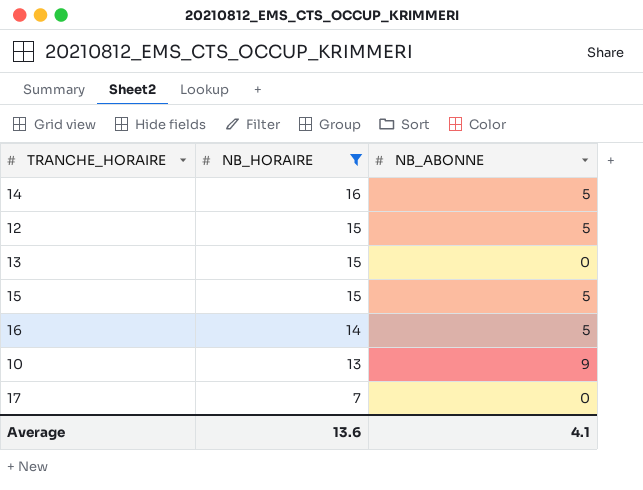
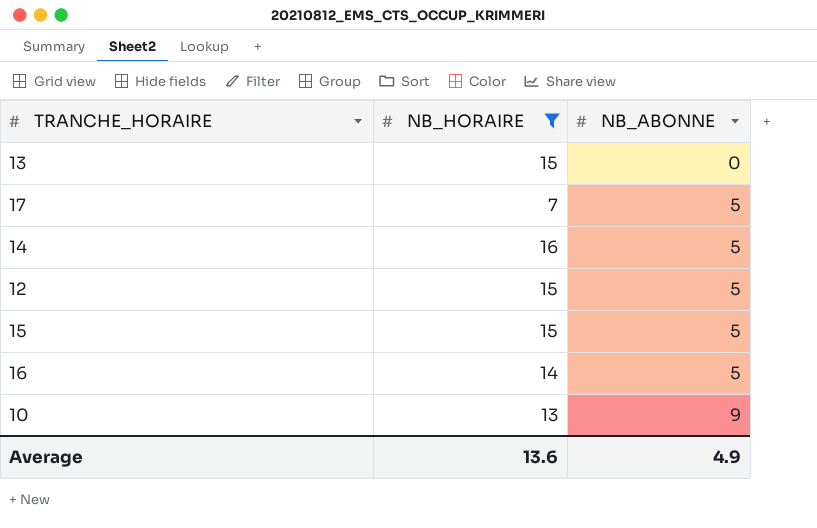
row order: NB_HORAIRE descending -> NB_ABONNE ascending
17 | NB_ABONNE: 0 -> 5
Average | NB_ABONNE: 4.1 -> 4.9

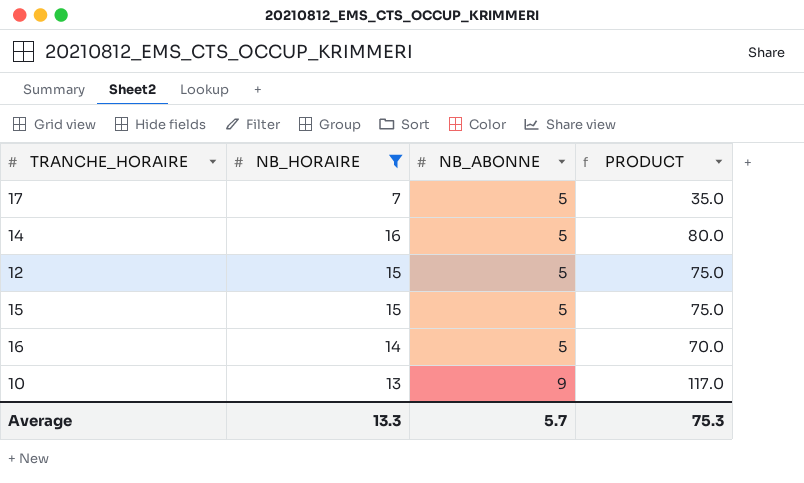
column PRODUCT | formula: none -> [NB_HORAIRE] * [NB_ABONNE]
row 13: 15 | 0 -> none
Average | NB_HORAIRE: 13.6 -> 13.3
Average | NB_ABONNE: 4.9 -> 5.7

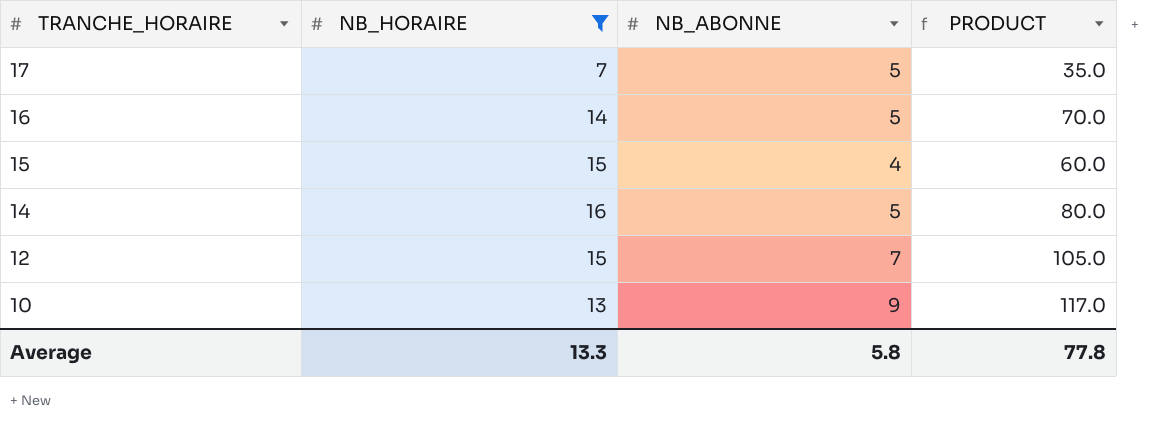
row order: NB_ABONNE ascending -> TRANCHE_HORAIRE descending
15 | NB_ABONNE: 5 -> 4
15 | PRODUCT: 75.0 -> 60.0
12 | NB_ABONNE: 5 -> 7
12 | PRODUCT: 75.0 -> 105.0
Average | NB_ABONNE: 5.7 -> 5.8
Average | PRODUCT: 75.3 -> 77.8

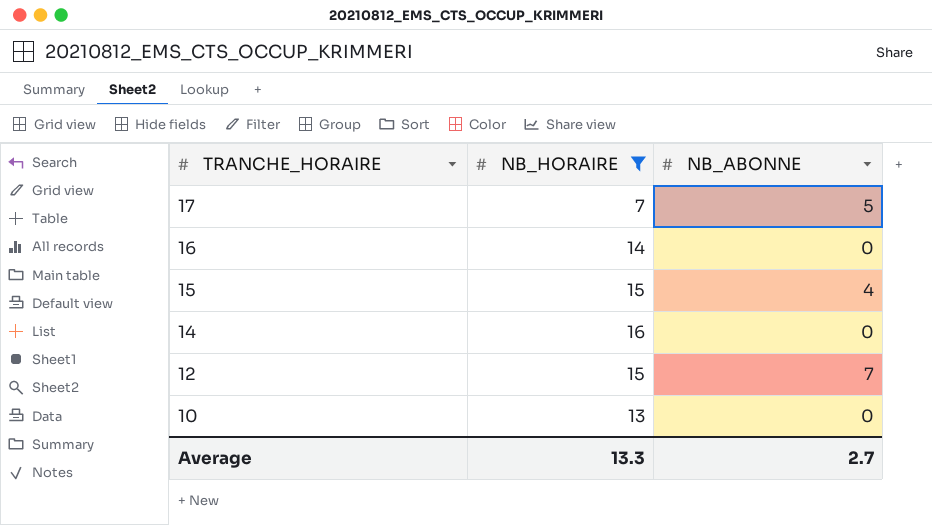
column PRODUCT | formula: [NB_HORAIRE] * [NB_ABONNE] -> none
16 | NB_ABONNE: 5 -> 0
14 | NB_ABONNE: 5 -> 0
10 | NB_ABONNE: 9 -> 0
Average | NB_ABONNE: 5.8 -> 2.7

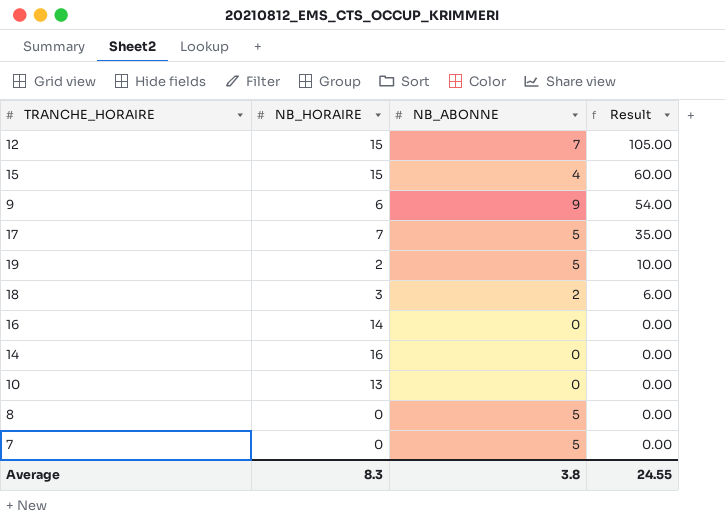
filter: NB_HORAIRE >= 7 -> none
row order: TRANCHE_HORAIRE descending -> Result descending
column Result | formula: none -> [NB_HORAIRE] * [NB_ABONNE]
Average | NB_HORAIRE: 13.3 -> 8.3
Average | NB_ABONNE: 2.7 -> 3.8

